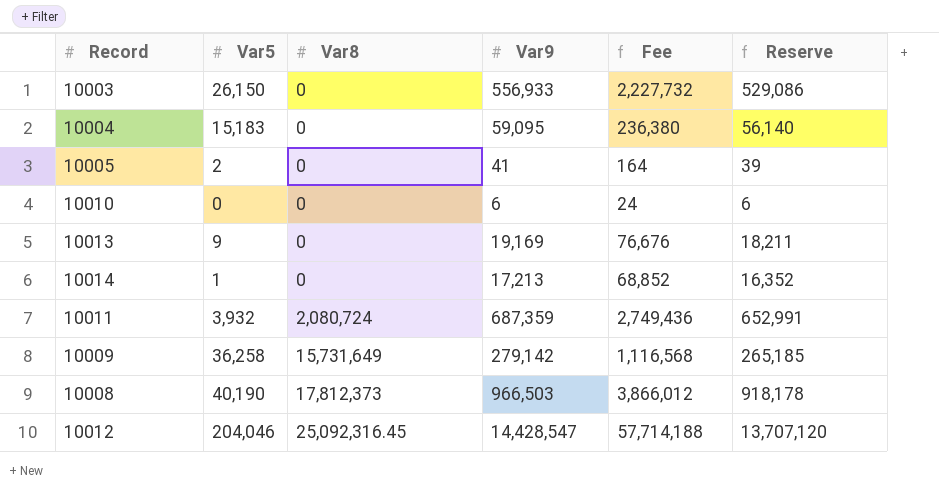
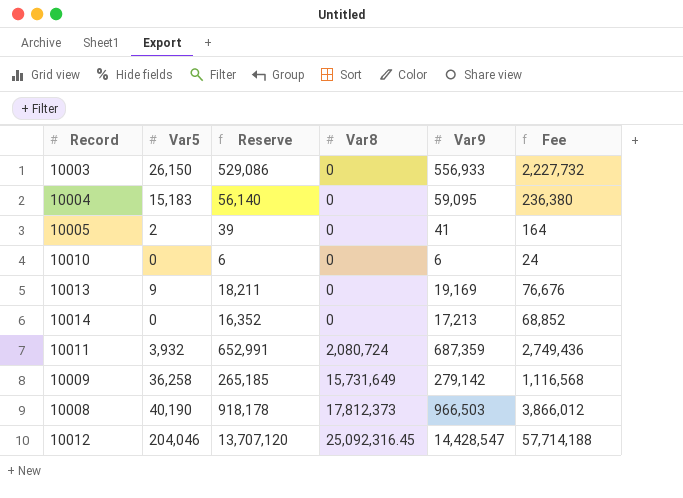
column Reserve | position: 6 -> 3
10014 | Var5: 1 -> 0

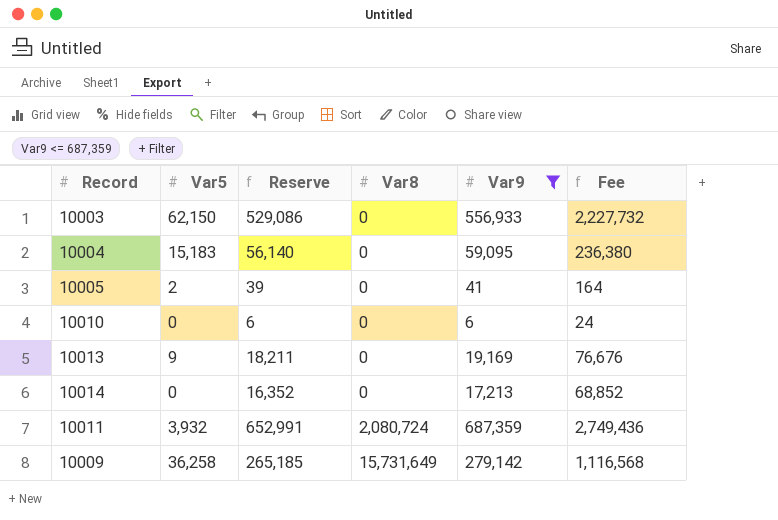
filter: none -> Var9 <= 687,359
10003 | Var5: 26,150 -> 62,150

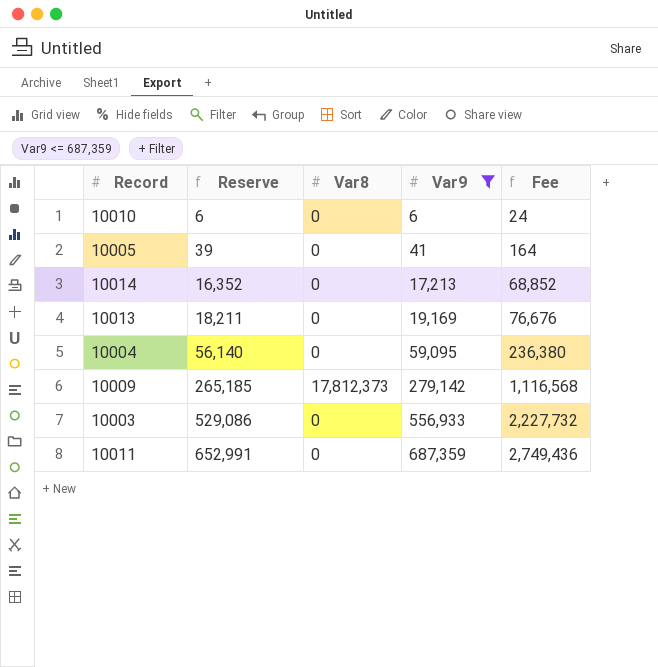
row order: Var8 ascending -> Reserve ascending
column Var5 | position: 2 -> none
10009 | Var8: 15,731,649 -> 17,812,373
10011 | Var8: 2,080,724 -> 0

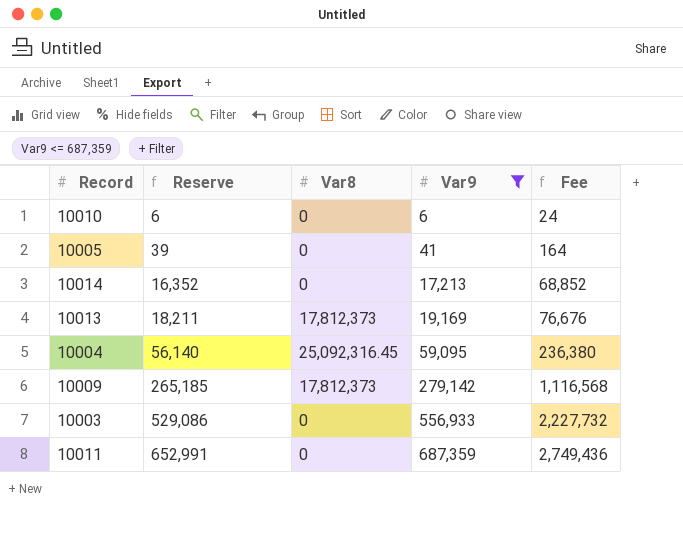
10013 | Var8: 0 -> 17,812,373
10004 | Var8: 0 -> 25,092,316.45

